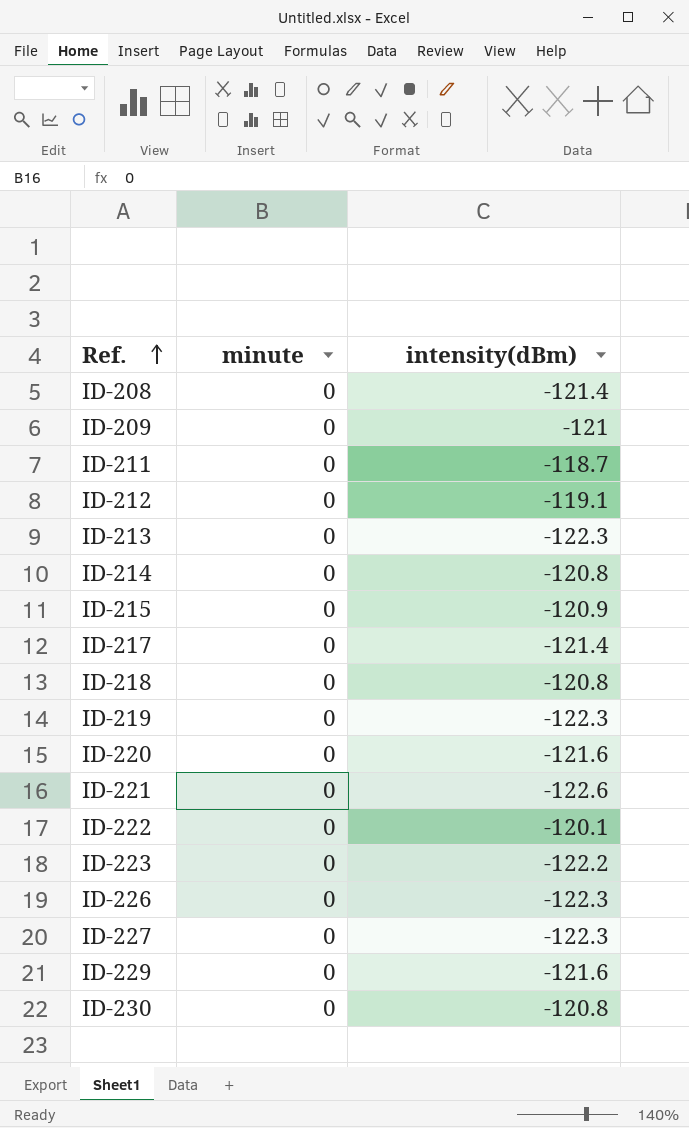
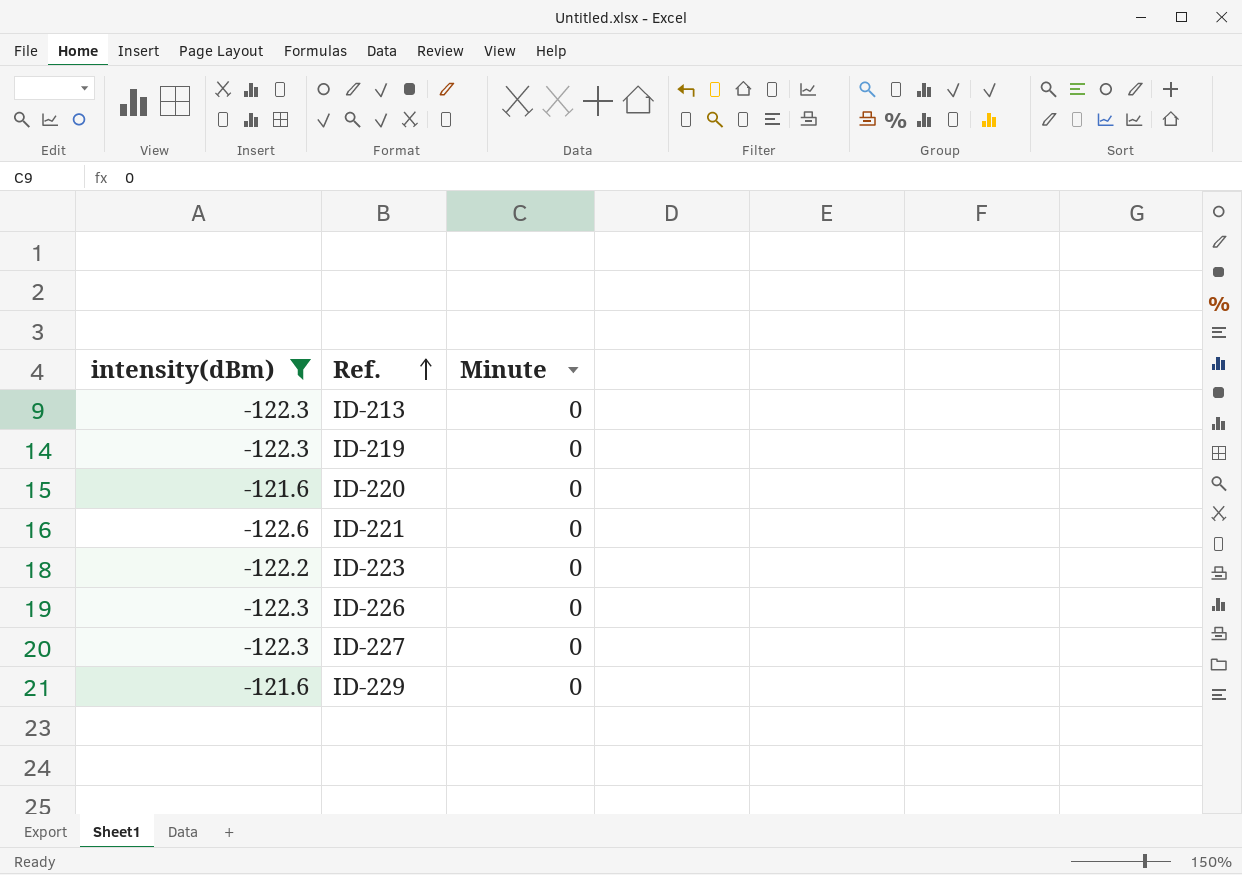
filter: none -> intensity(dBm) <= -121.6
column intensity(dBm) | position: 3 -> 1
column name: minute -> Minute

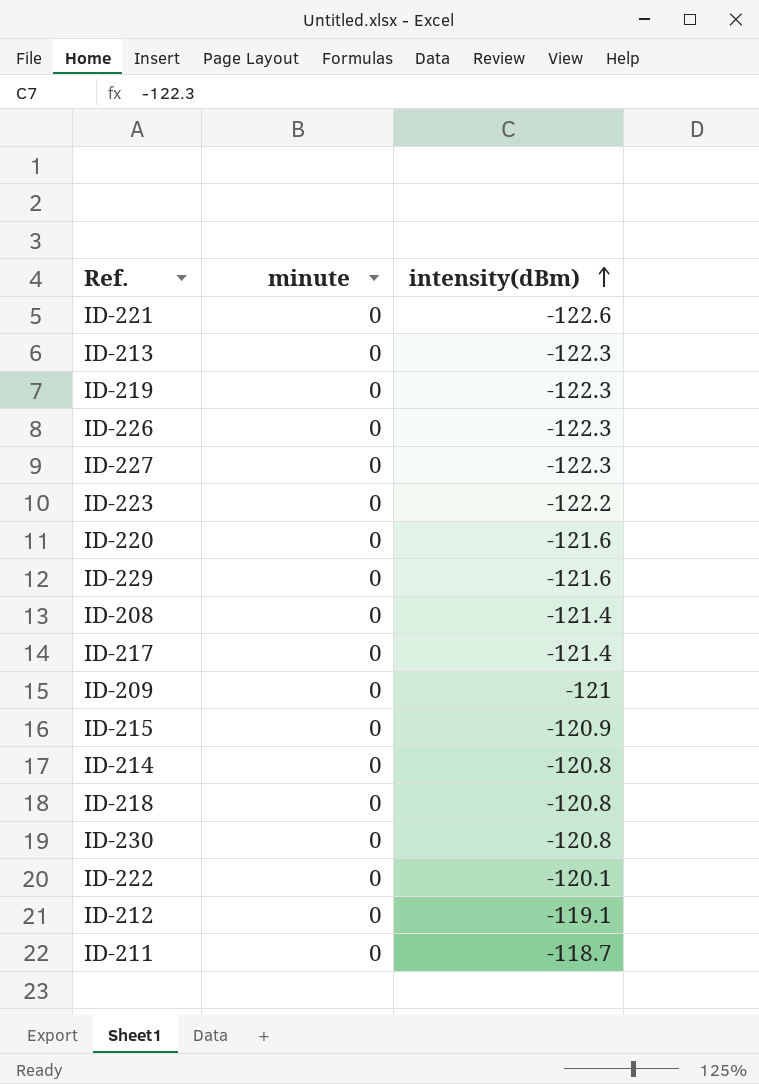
filter: intensity(dBm) <= -121.6 -> none
row order: Ref. ascending -> intensity(dBm) ascending
column name: Minute -> minute
column intensity(dBm) | position: 1 -> 3

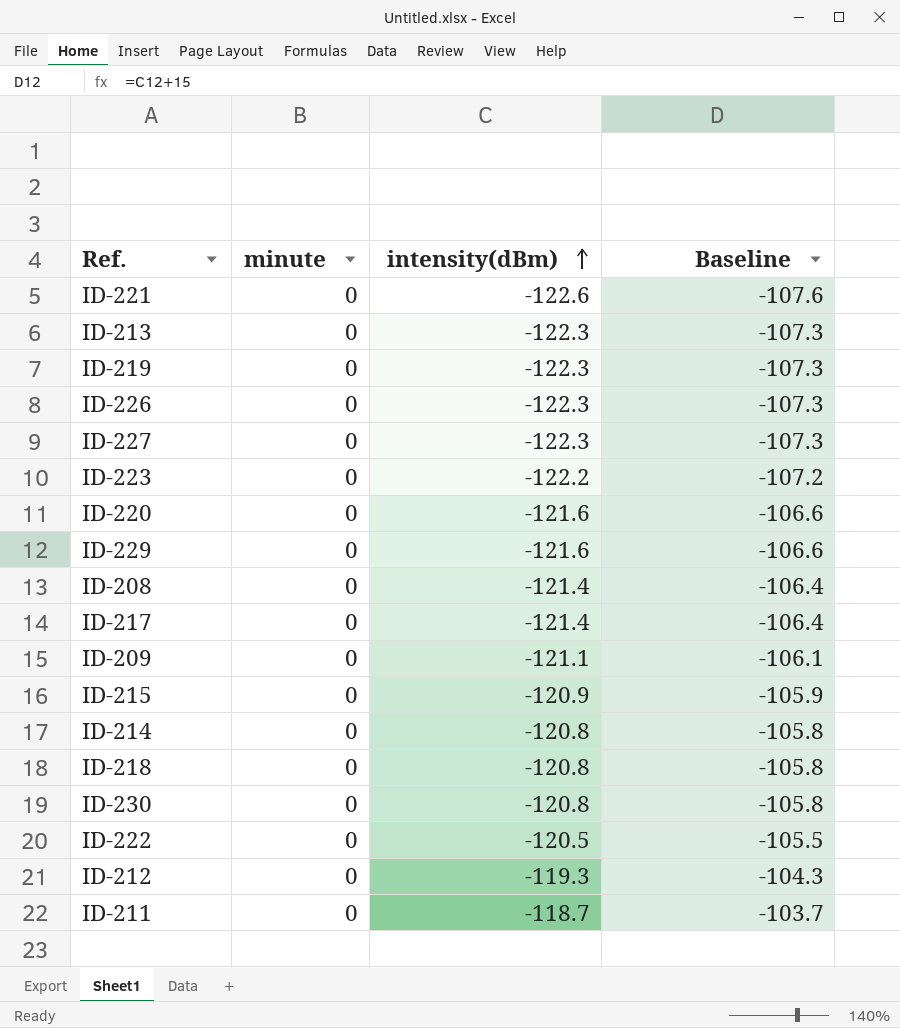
column Baseline | formula: none -> [intensity(dBm)] + 15
ID-209 | intensity(dBm): -121 -> -121.1
ID-222 | intensity(dBm): -120.1 -> -120.5
ID-212 | intensity(dBm): -119.1 -> -119.3

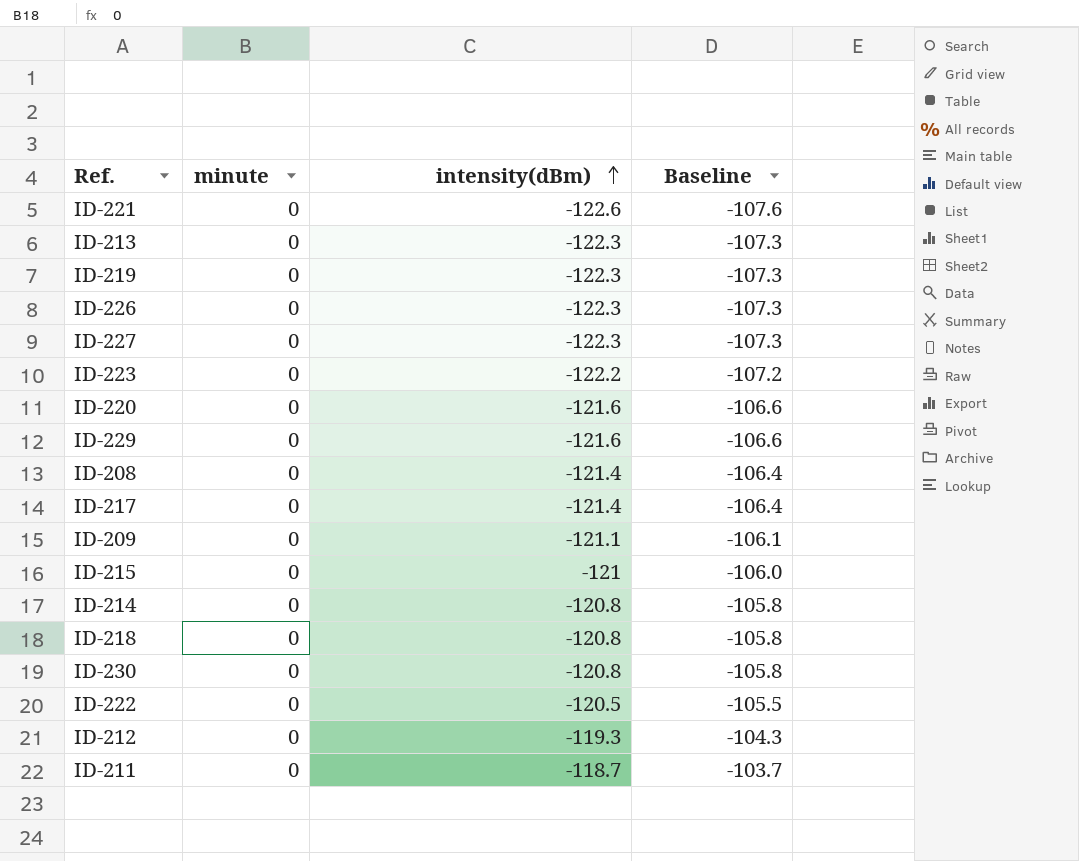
ID-215 | intensity(dBm): -120.9 -> -121
ID-215 | Baseline: -105.9 -> -106.0

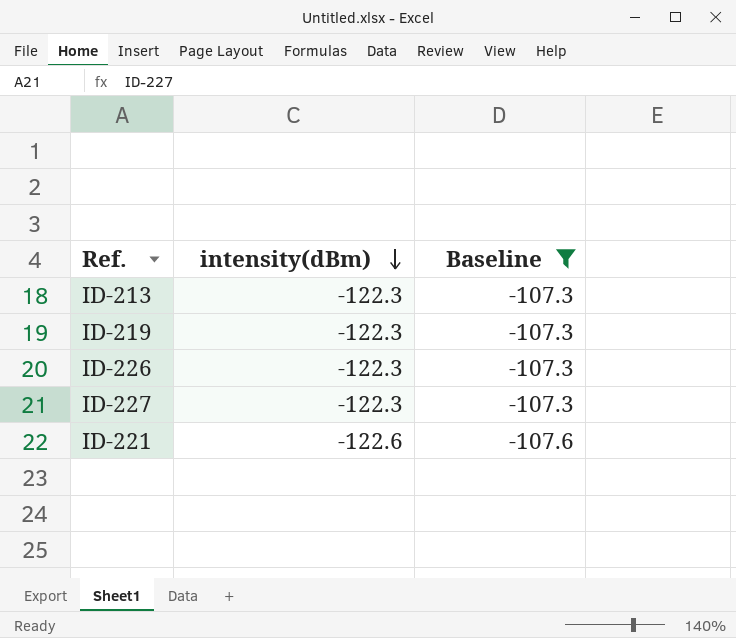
filter: none -> Baseline <= -107.3
row order: intensity(dBm) ascending -> intensity(dBm) descending
column minute | position: 2 -> none

